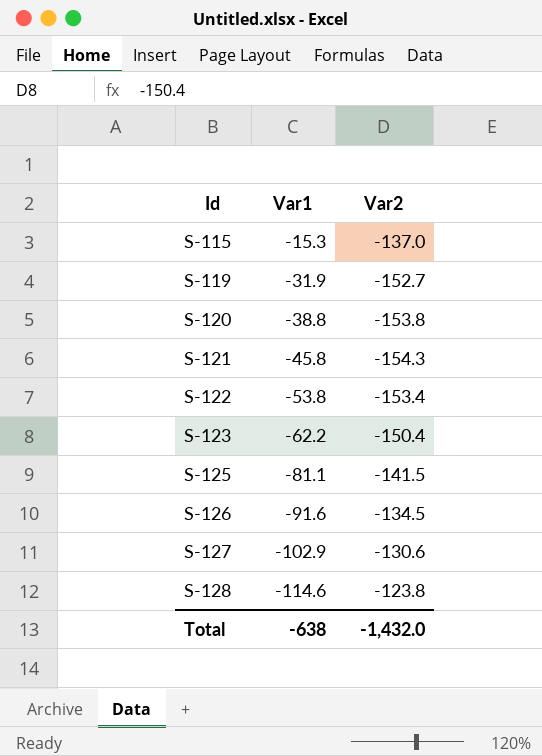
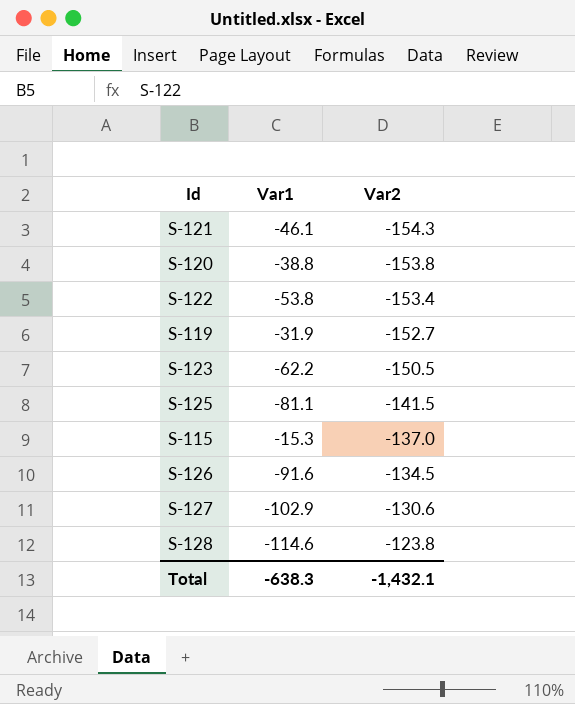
row order: Id ascending -> Var2 ascending
S-121 | Var1: -45.8 -> -46.1
S-123 | Var2: -150.4 -> -150.5
Total | Var1: -638 -> -638.3
Total | Var2: -1,432.0 -> -1,432.1

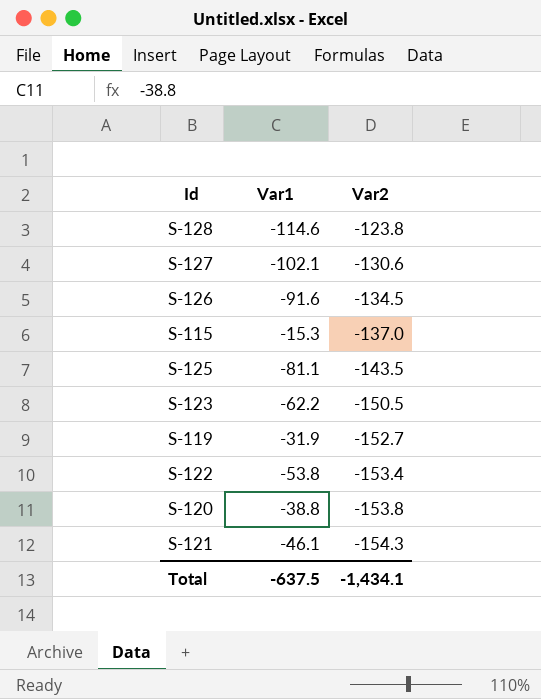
row order: Var2 ascending -> Var2 descending
S-127 | Var1: -102.9 -> -102.1
S-125 | Var2: -141.5 -> -143.5
Total | Var1: -638.3 -> -637.5
Total | Var2: -1,432.1 -> -1,434.1

